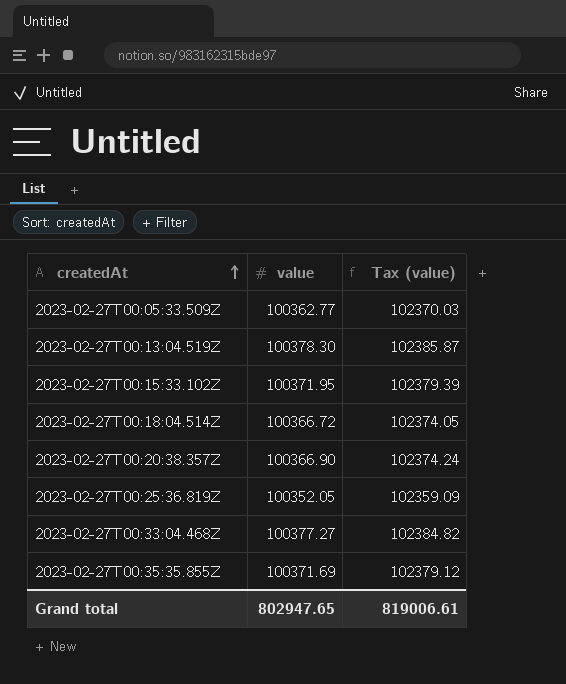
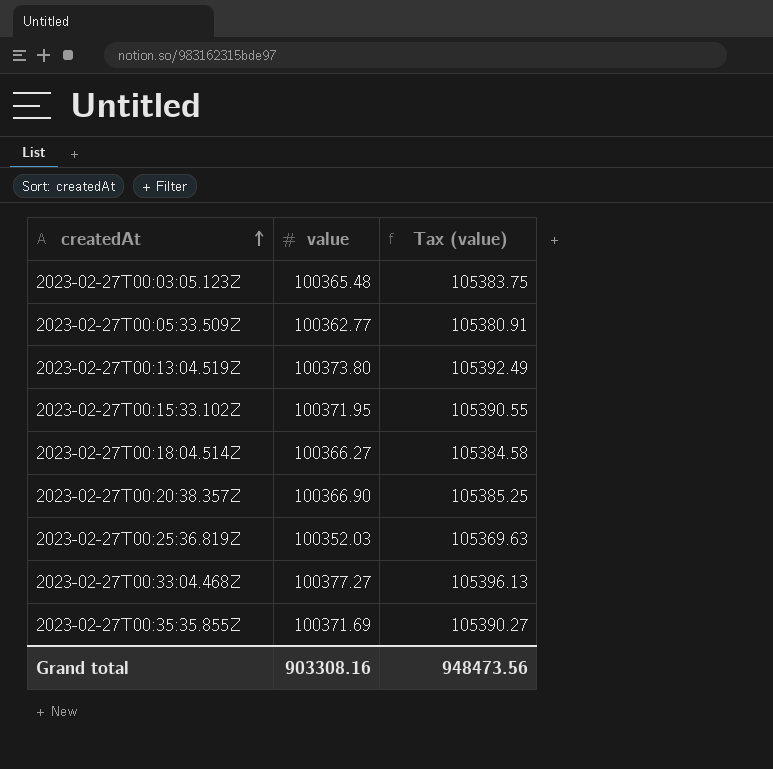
column Tax (value) | formula: [value] * 1.02 -> [value] * 1.05
row 2023-02-27T00:03:05.123Z: none -> 100365.48 | 105383.75
2023-02-27T00:13:04.519Z | value: 100378.30 -> 100373.80
2023-02-27T00:18:04.514Z | value: 100366.72 -> 100366.27
2023-02-27T00:25:36.819Z | value: 100352.05 -> 100352.03
Grand total | value: 802947.65 -> 903308.16
Grand total | Tax (value): 819006.61 -> 948473.56

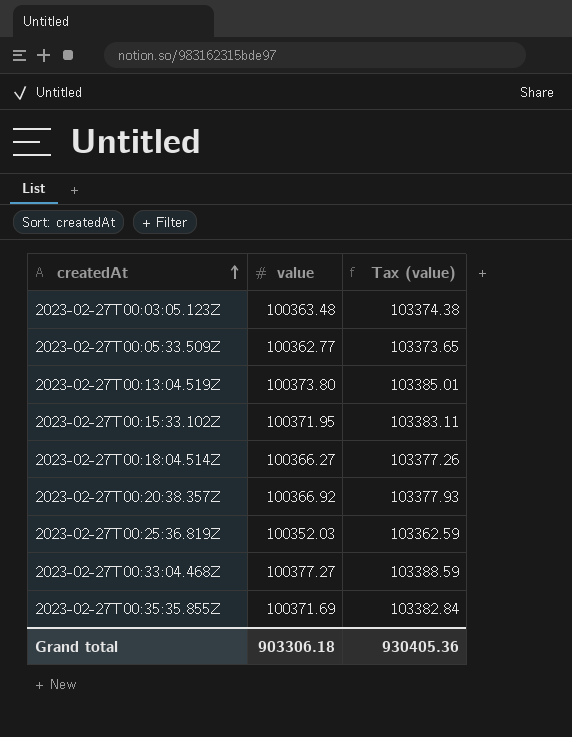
column Tax (value) | formula: [value] * 1.05 -> [value] * 1.03
2023-02-27T00:03:05.123Z | value: 100365.48 -> 100363.48
2023-02-27T00:20:38.357Z | value: 100366.90 -> 100366.92
Grand total | value: 903308.16 -> 903306.18
Grand total | Tax (value): 948473.56 -> 930405.36

